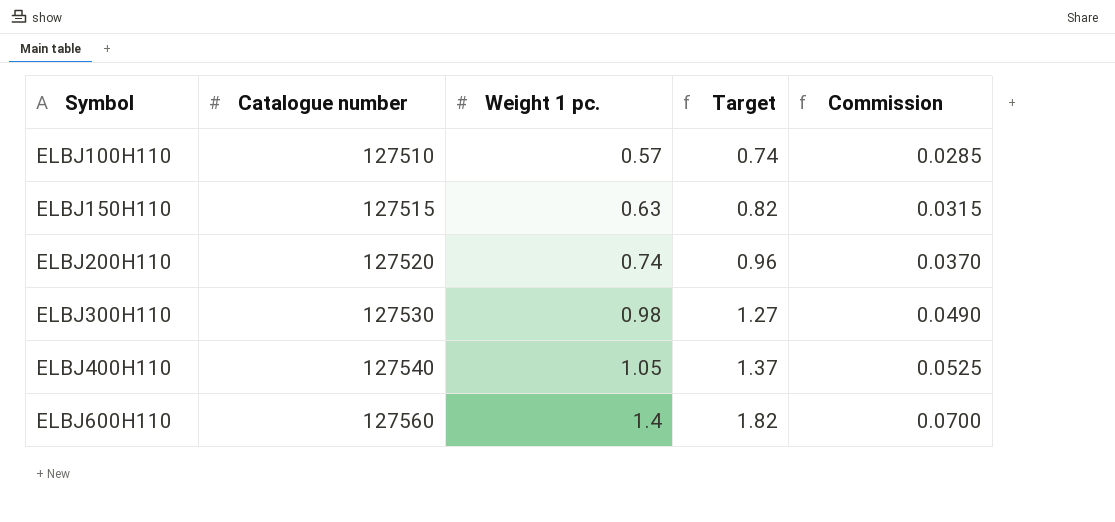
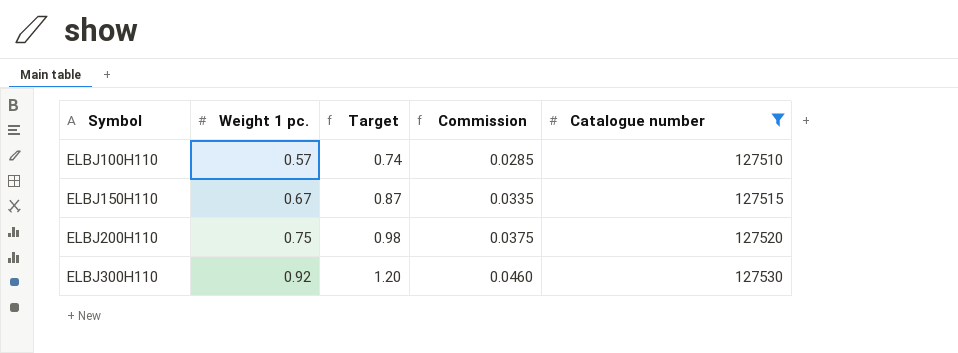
filter: none -> Catalogue number <= 127530
column Catalogue number | position: 2 -> 5
ELBJ150H110 | Weight 1 pc.: 0.63 -> 0.67
ELBJ150H110 | Target: 0.82 -> 0.87
ELBJ150H110 | Commission: 0.0315 -> 0.0335
ELBJ200H110 | Weight 1 pc.: 0.74 -> 0.75
ELBJ200H110 | Target: 0.96 -> 0.98
ELBJ200H110 | Commission: 0.0370 -> 0.0375
ELBJ300H110 | Weight 1 pc.: 0.98 -> 0.92
ELBJ300H110 | Target: 1.27 -> 1.20
ELBJ300H110 | Commission: 0.0490 -> 0.0460

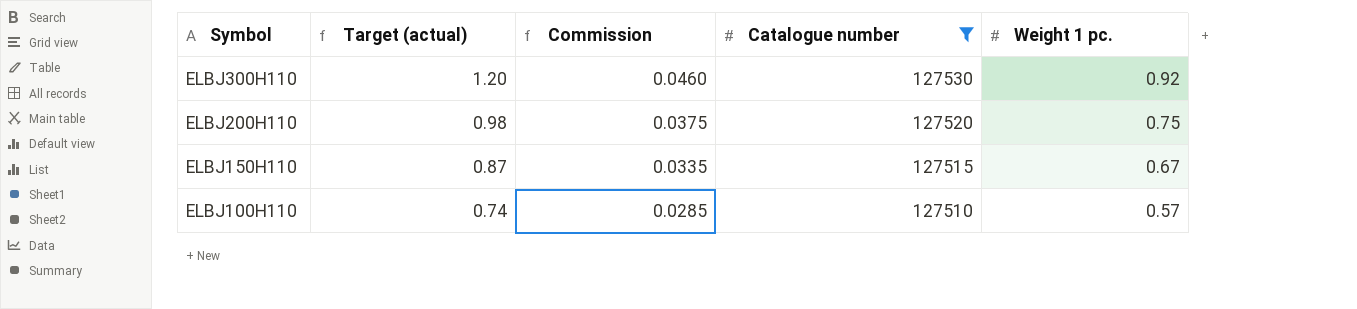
row order: Symbol ascending -> Symbol descending
column name: Target -> Target (actual)
column Weight 1 pc. | position: 2 -> 5

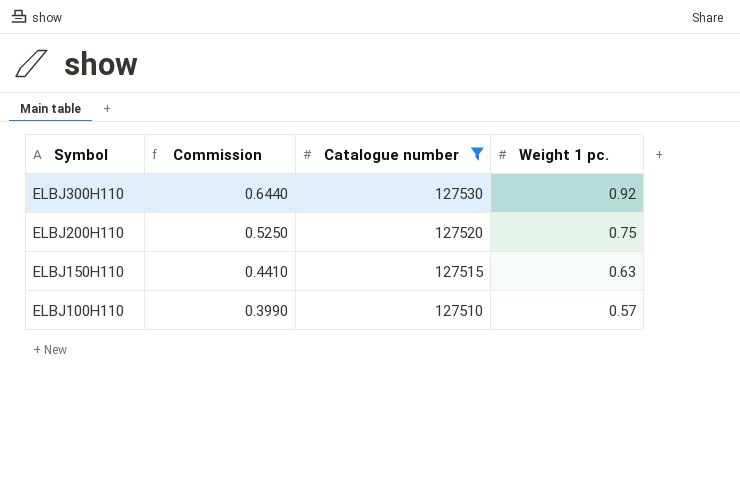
column Target (actual) | formula: [Weight 1 pc.] * 1.3 -> none
column Commission | formula: [Weight 1 pc.] * 0.05 -> [Weight 1 pc.] * 0.7
ELBJ150H110 | Weight 1 pc.: 0.67 -> 0.63

